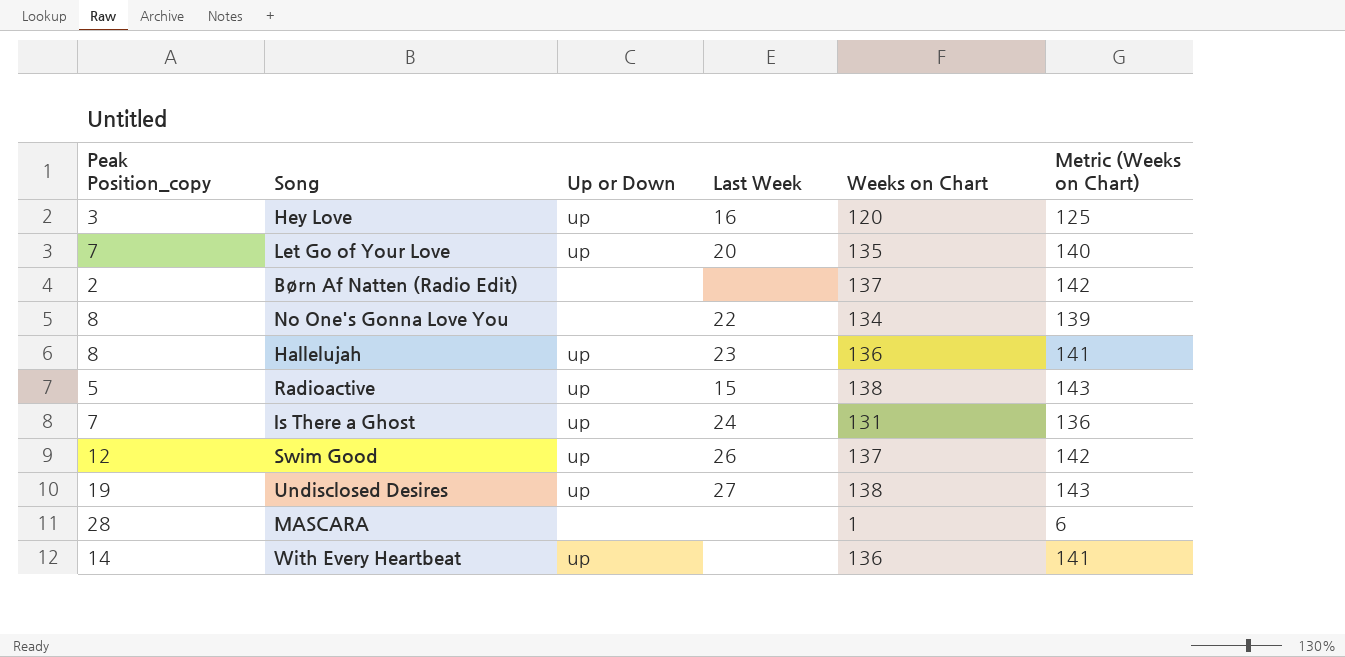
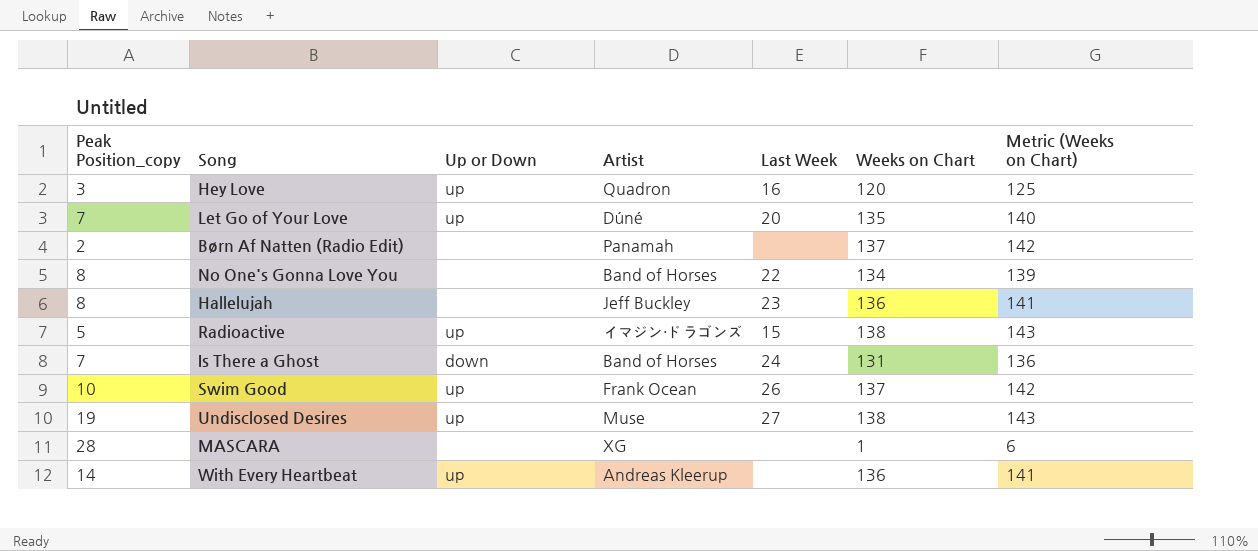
column Artist | position: none -> 4
Hallelujah | Up or Down: up -> none
Is There a Ghost | Up or Down: up -> down
Swim Good | Peak Position_copy: 12 -> 10

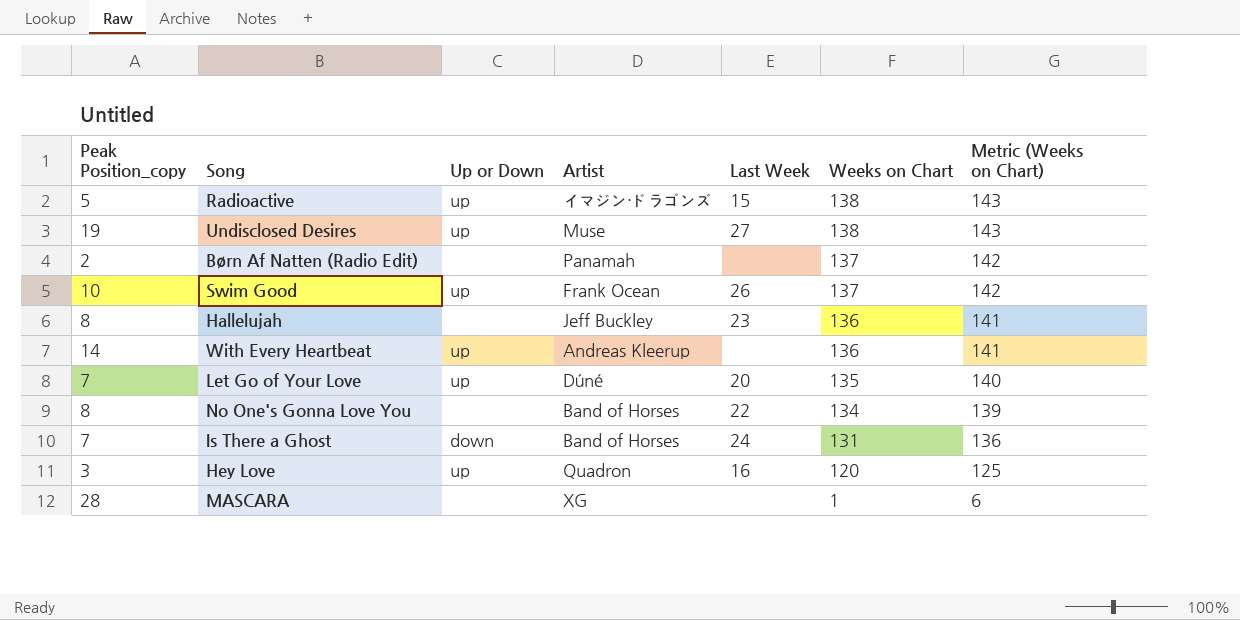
row order: none -> Weeks on Chart descending

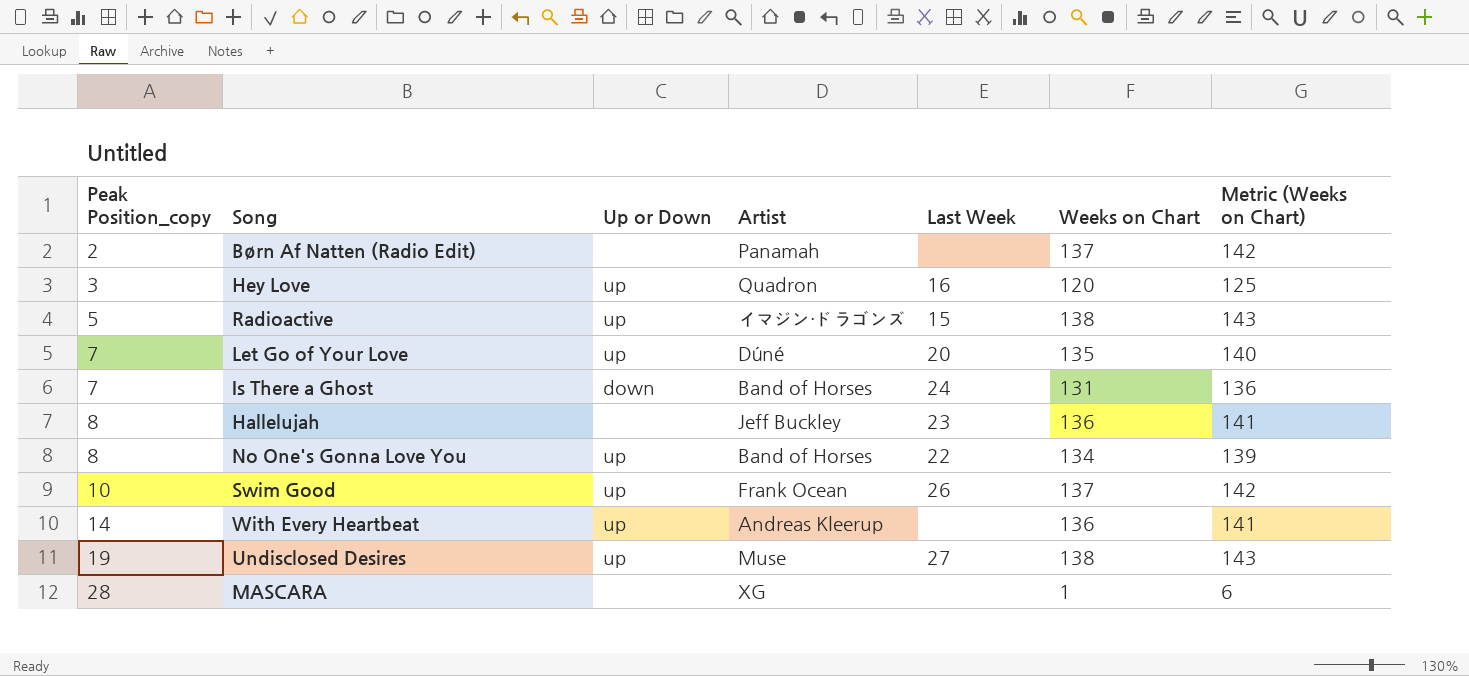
row order: Weeks on Chart descending -> Peak Position_copy ascending
No One's Gonna Love You | Up or Down: none -> up

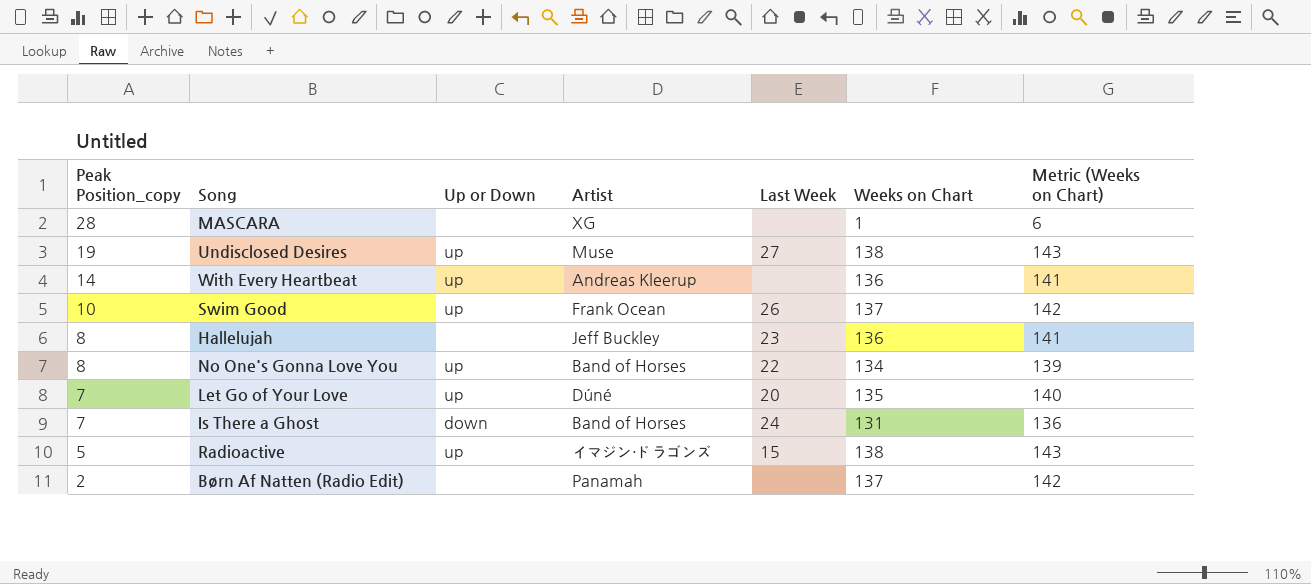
row order: Peak Position_copy ascending -> Peak Position_copy descending
row Hey Love: 3 | up | Quadron | 16 | 120 | 125 -> none

